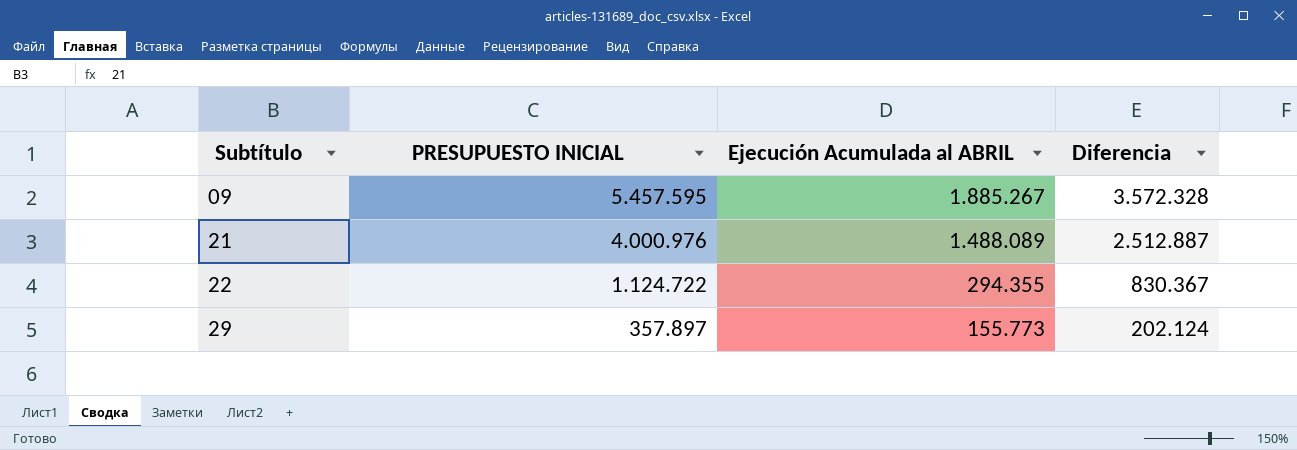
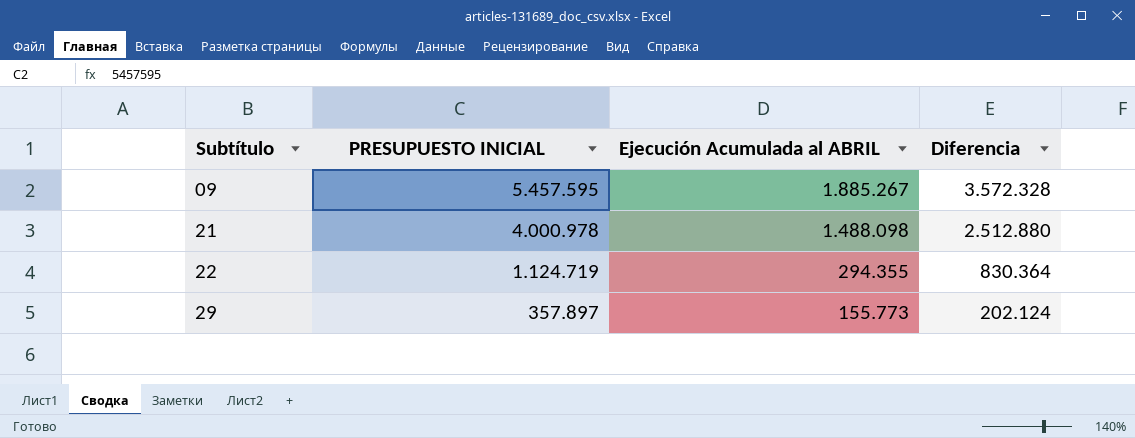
21 | PRESUPUESTO INICIAL: 4.000.976 -> 4.000.978
21 | Ejecución Acumulada al ABRIL: 1.488.089 -> 1.488.098
21 | Diferencia: 2.512.887 -> 2.512.880
22 | PRESUPUESTO INICIAL: 1.124.722 -> 1.124.719
22 | Diferencia: 830.367 -> 830.364

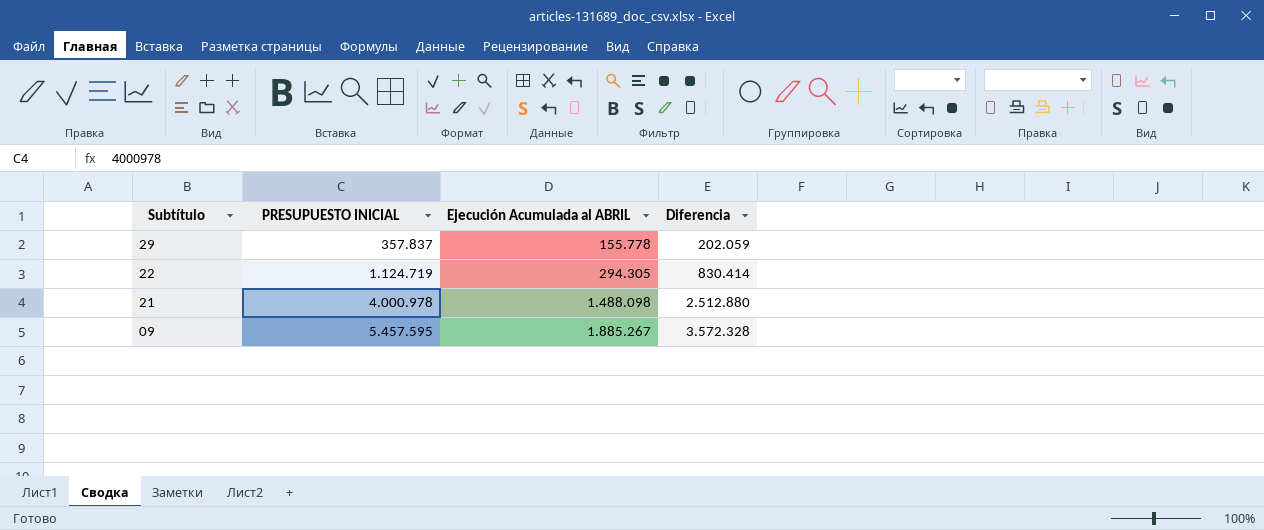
row order: Subtítulo ascending -> Subtítulo descending
29 | PRESUPUESTO INICIAL: 357.897 -> 357.837
29 | Ejecución Acumulada al ABRIL: 155.773 -> 155.778
29 | Diferencia: 202.124 -> 202.059
22 | Ejecución Acumulada al ABRIL: 294.355 -> 294.305
22 | Diferencia: 830.364 -> 830.414

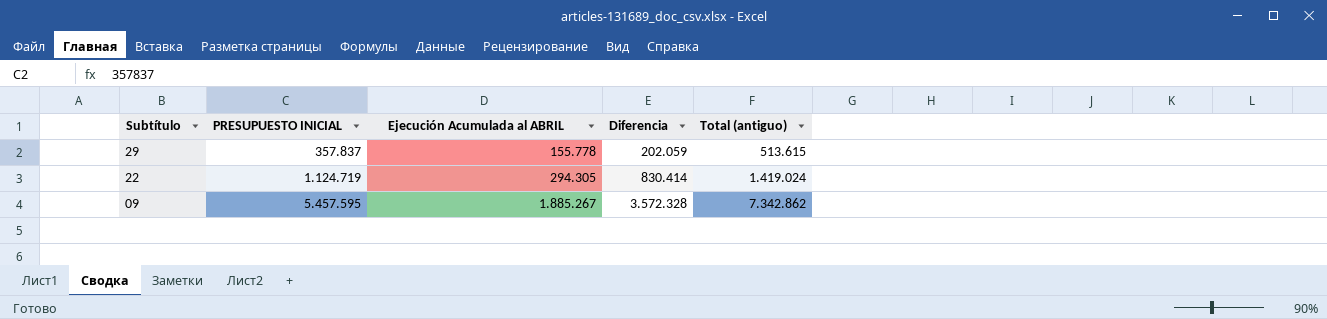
column Total (antiguo) | formula: none -> [PRESUPUESTO INICIAL] + [Ejecución Acumulada al ABRIL]
row 21: 4.000.978 | 1.488.098 | 2.512.880 -> none

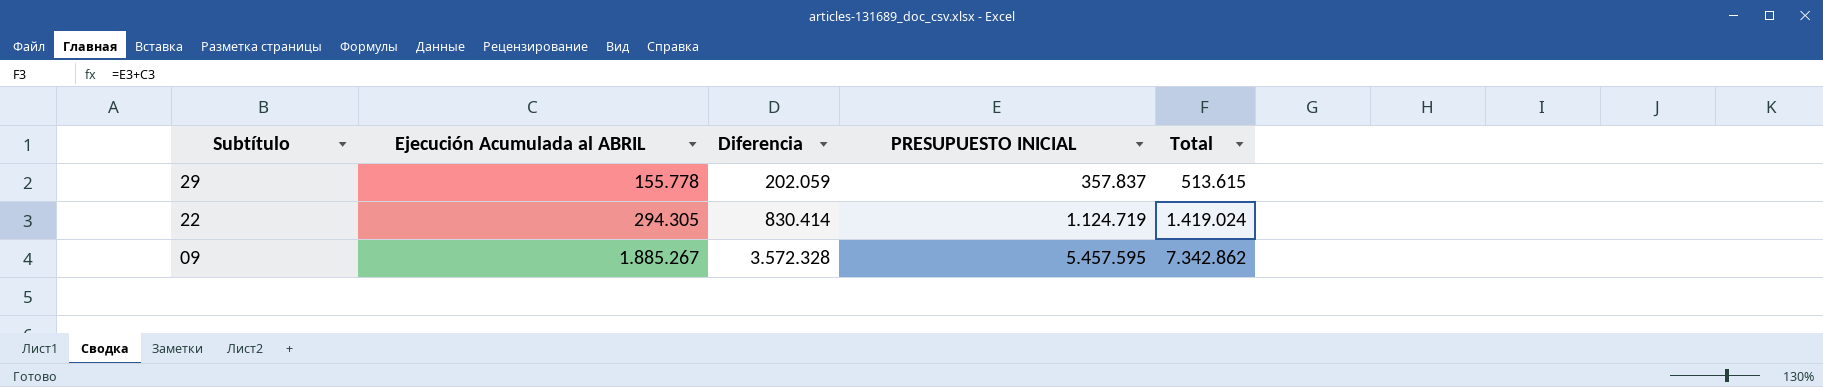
column PRESUPUESTO INICIAL | position: 2 -> 4
column name: Total (antiguo) -> Total

